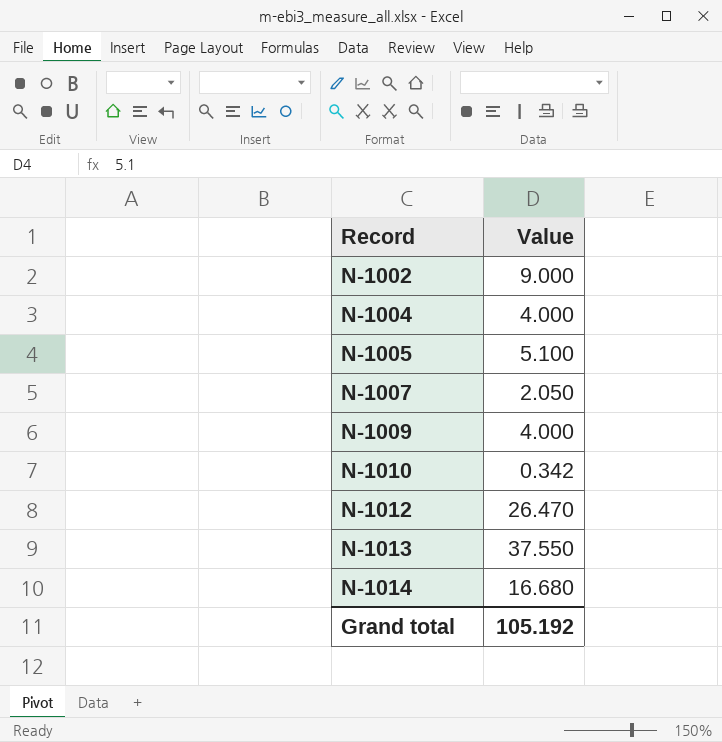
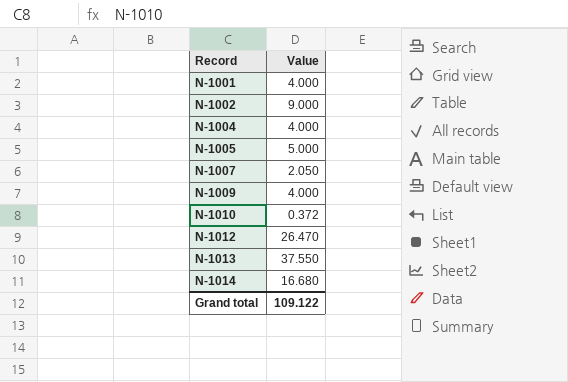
row N-1001: none -> 4.000
N-1005 | Value: 5.100 -> 5.000
N-1010 | Value: 0.342 -> 0.372
Grand total | Value: 105.192 -> 109.122

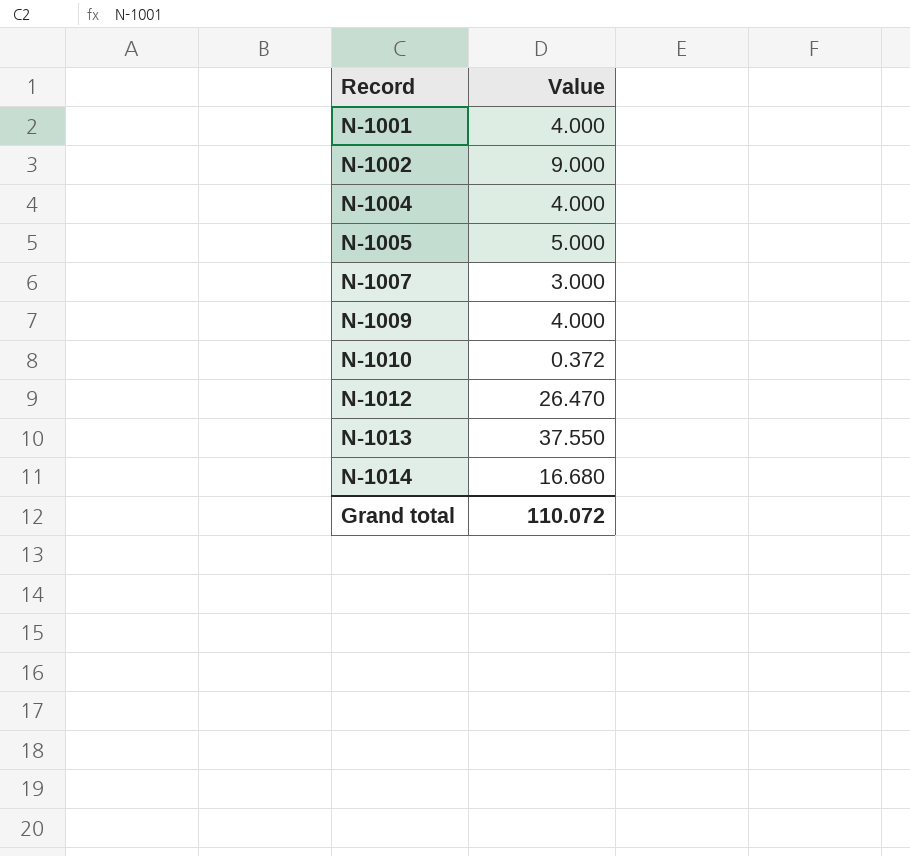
N-1007 | Value: 2.050 -> 3.000
Grand total | Value: 109.122 -> 110.072

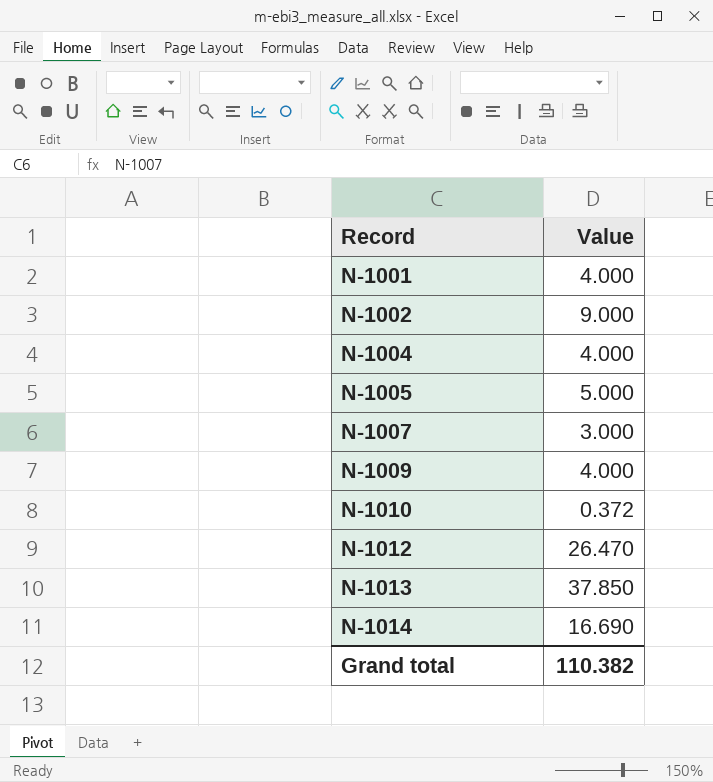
N-1013 | Value: 37.550 -> 37.850
N-1014 | Value: 16.680 -> 16.690
Grand total | Value: 110.072 -> 110.382

